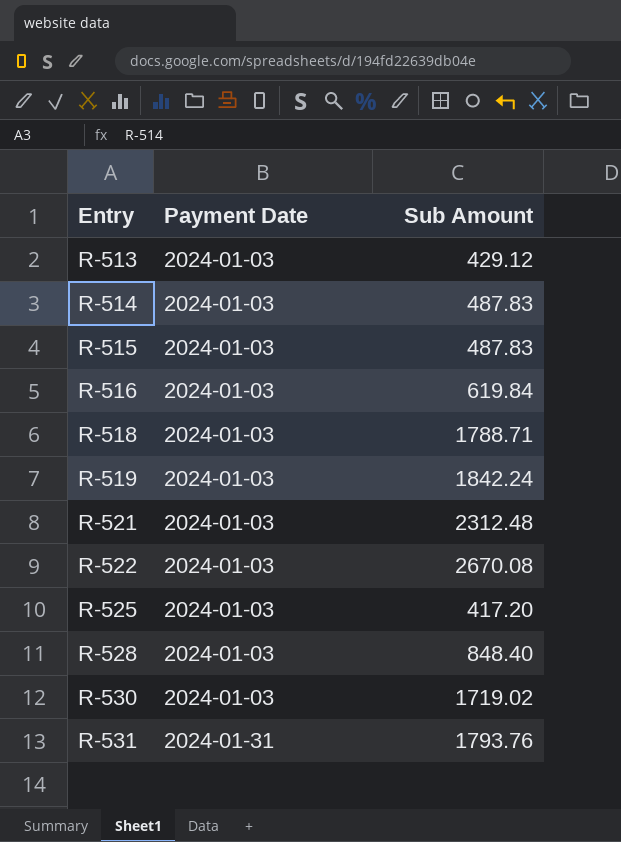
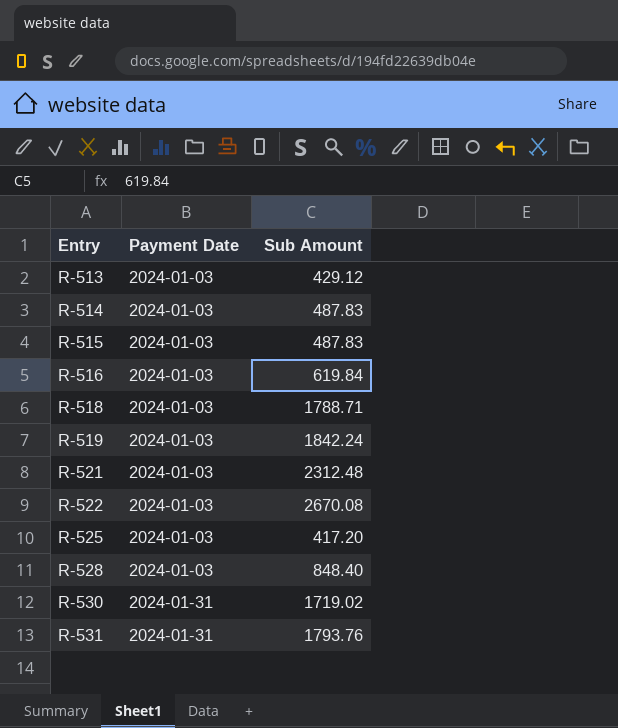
R-530 | Payment Date: 2024-01-03 -> 2024-01-31

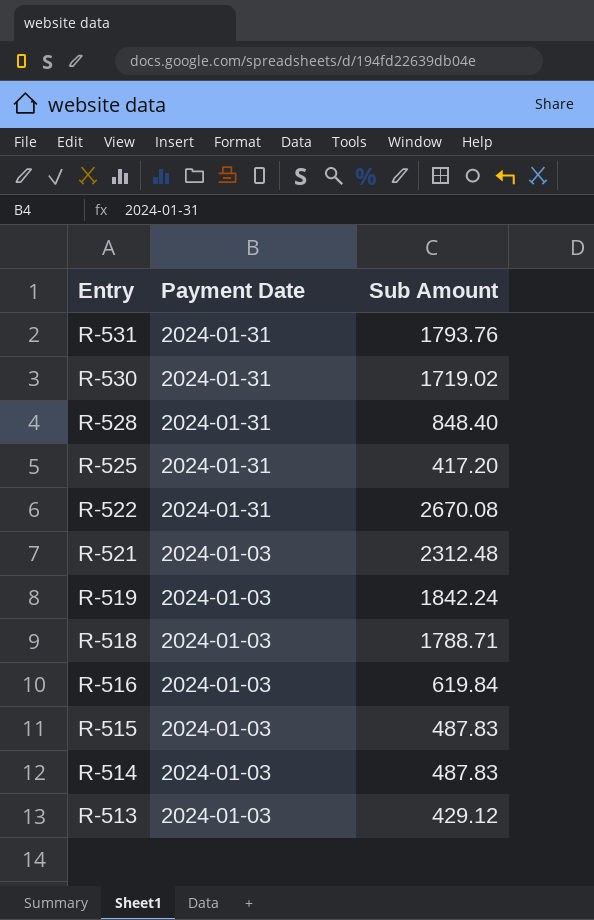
row order: Entry ascending -> Entry descending
R-528 | Payment Date: 2024-01-03 -> 2024-01-31
R-525 | Payment Date: 2024-01-03 -> 2024-01-31
R-522 | Payment Date: 2024-01-03 -> 2024-01-31

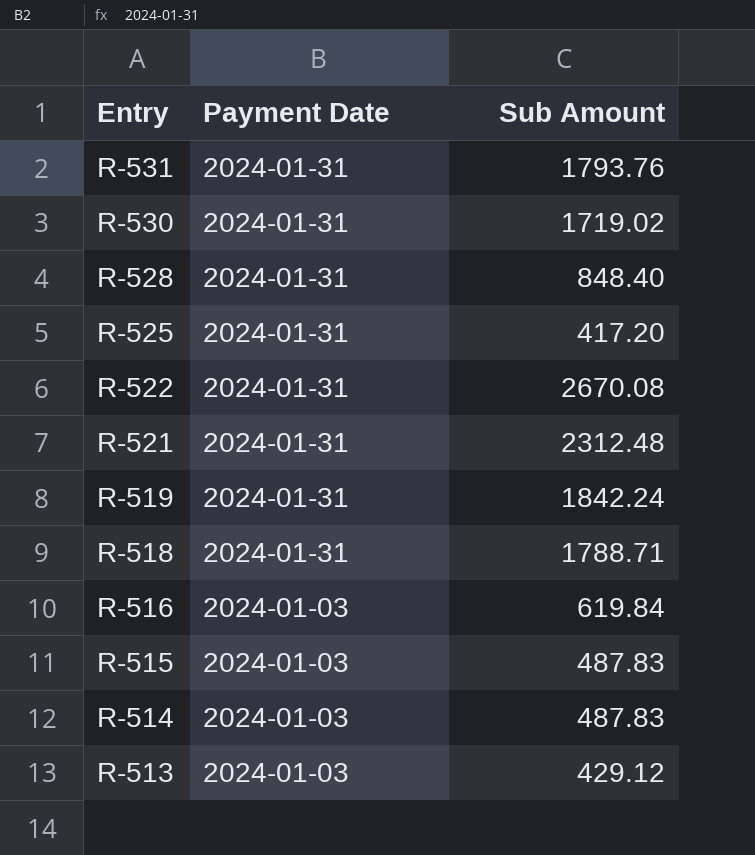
R-521 | Payment Date: 2024-01-03 -> 2024-01-31
R-519 | Payment Date: 2024-01-03 -> 2024-01-31
R-518 | Payment Date: 2024-01-03 -> 2024-01-31

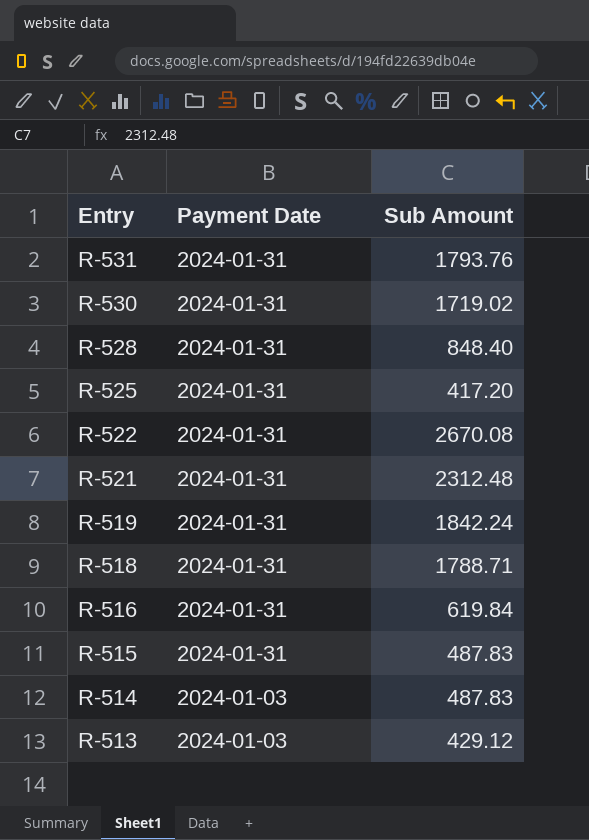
R-516 | Payment Date: 2024-01-03 -> 2024-01-31
R-515 | Payment Date: 2024-01-03 -> 2024-01-31

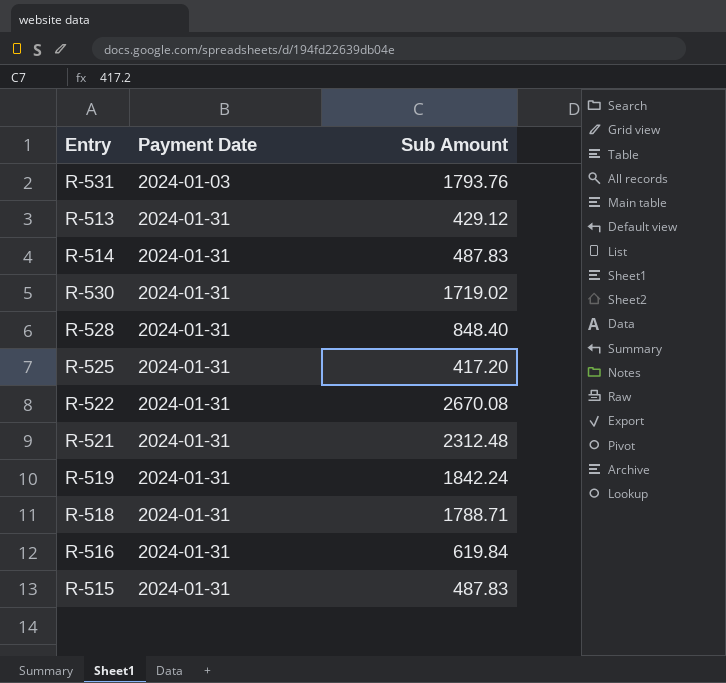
row order: Entry descending -> Payment Date ascending
R-531 | Payment Date: 2024-01-31 -> 2024-01-03
R-513 | Payment Date: 2024-01-03 -> 2024-01-31
R-514 | Payment Date: 2024-01-03 -> 2024-01-31

